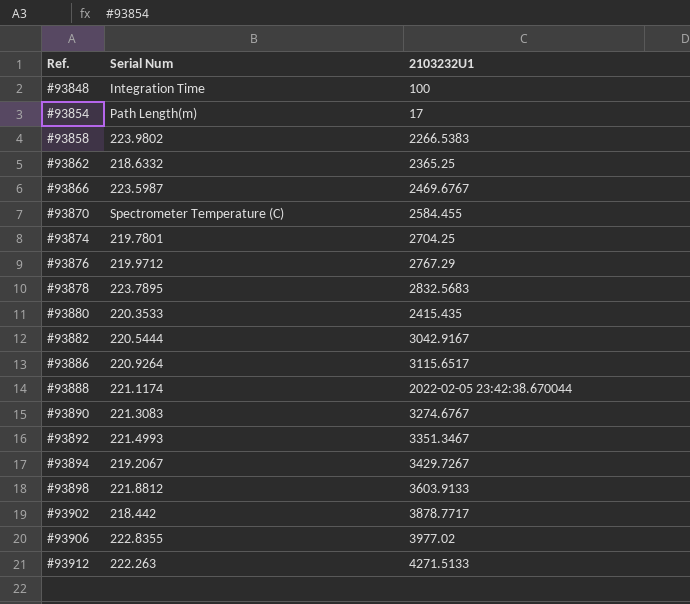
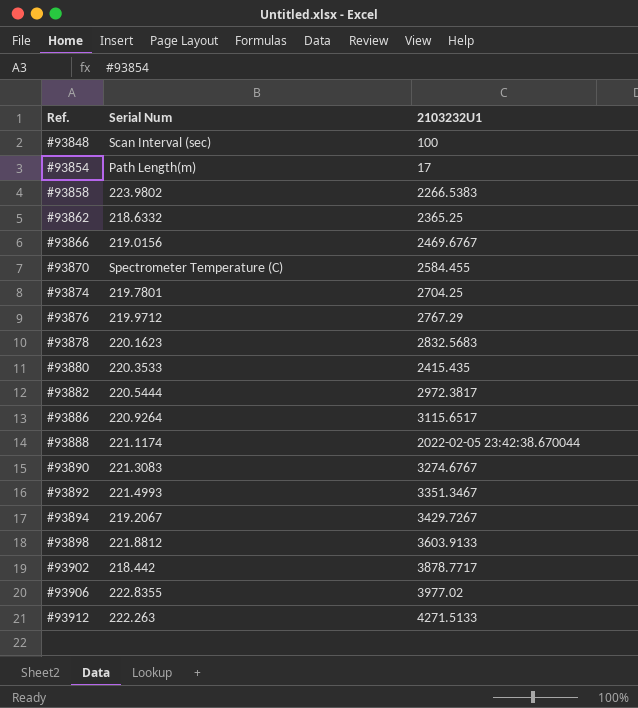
#93848 | Serial Num: Integration Time -> Scan Interval (sec)
#93866 | Serial Num: 223.5987 -> 219.0156
#93878 | Serial Num: 223.7895 -> 220.1623
#93882 | 2103232U1: 3042.9167 -> 2972.3817

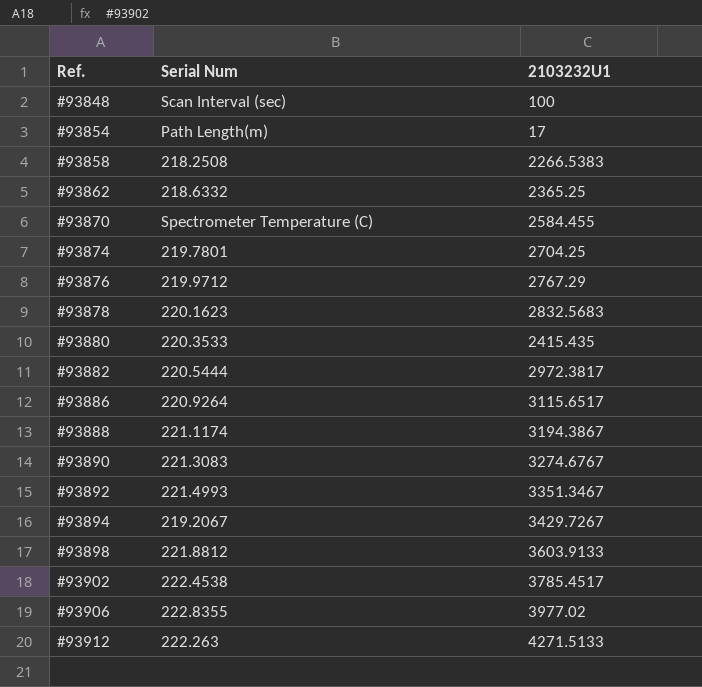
row #93866: 219.0156 | 2469.6767 -> none
#93858 | Serial Num: 223.9802 -> 218.2508
#93888 | 2103232U1: 2022-02-05 23:42:38.670044 -> 3194.3867
#93902 | Serial Num: 218.442 -> 222.4538
#93902 | 2103232U1: 3878.7717 -> 3785.4517

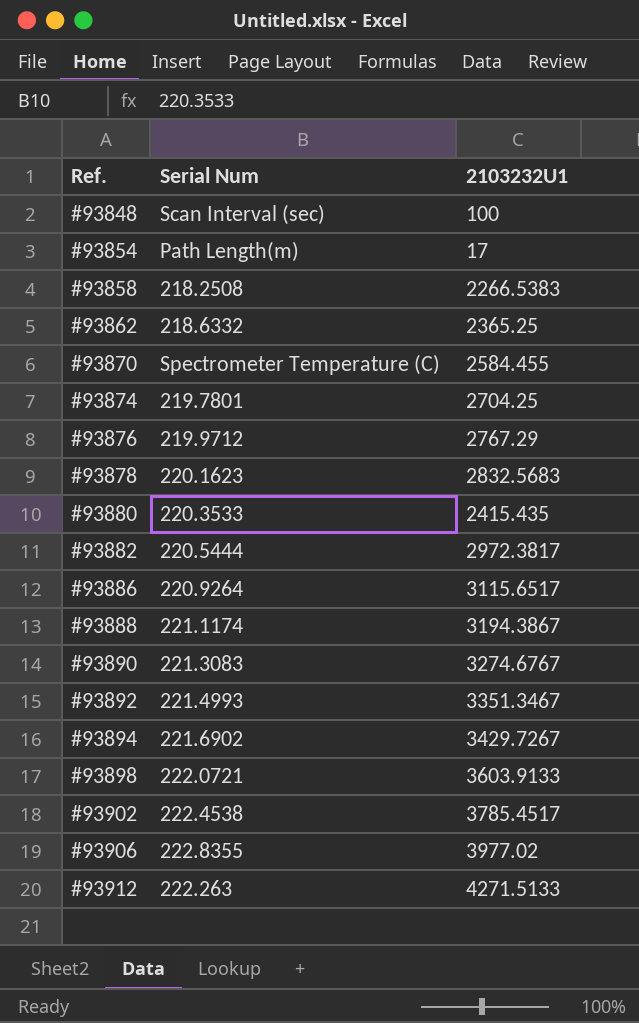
#93894 | Serial Num: 219.2067 -> 221.6902
#93898 | Serial Num: 221.8812 -> 222.0721

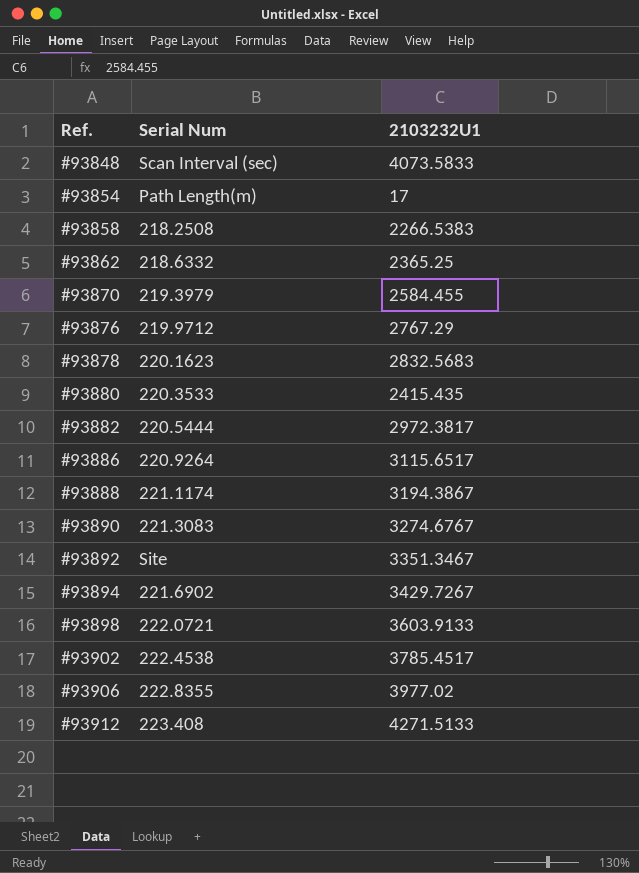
row #93874: 219.7801 | 2704.25 -> none
#93848 | 2103232U1: 100 -> 4073.5833
#93870 | Serial Num: Spectrometer Temperature (C) -> 219.3979
#93892 | Serial Num: 221.4993 -> Site
#93912 | Serial Num: 222.263 -> 223.408

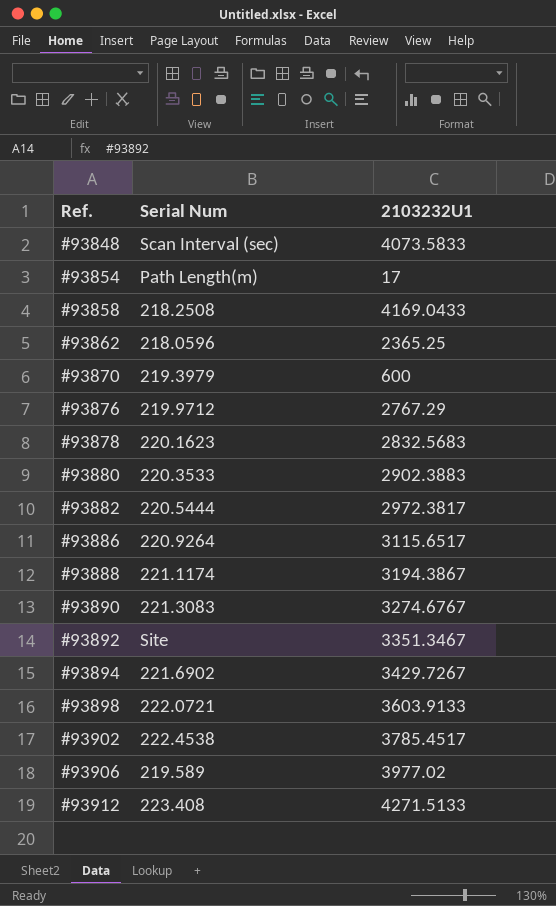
#93858 | 2103232U1: 2266.5383 -> 4169.0433
#93862 | Serial Num: 218.6332 -> 218.0596
#93870 | 2103232U1: 2584.455 -> 600
#93880 | 2103232U1: 2415.435 -> 2902.3883
#93906 | Serial Num: 222.8355 -> 219.589

